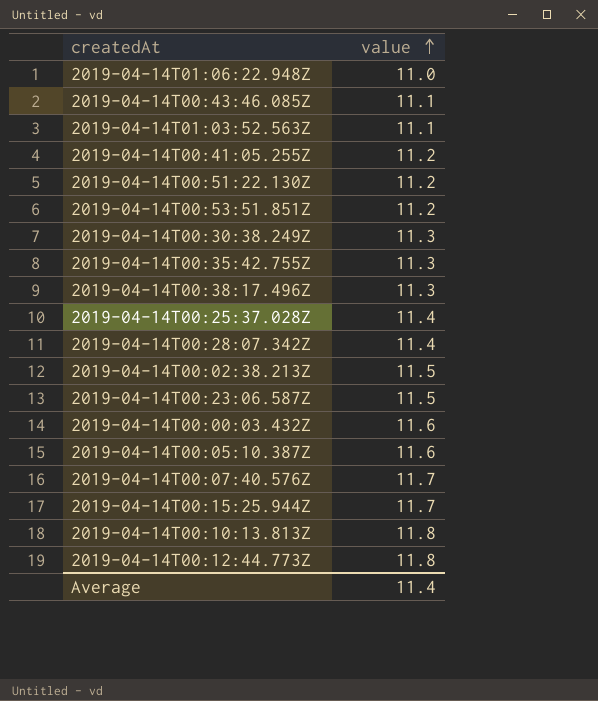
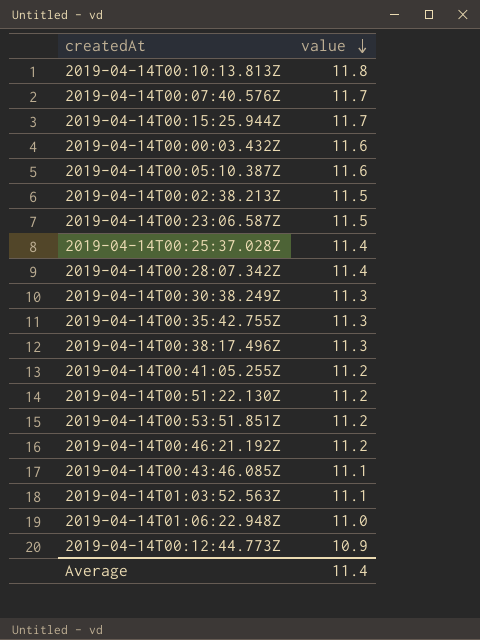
row order: value ascending -> value descending
row 2019-04-14T00:46:21.192Z: none -> 11.2
2019-04-14T00:12:44.773Z | value: 11.8 -> 10.9

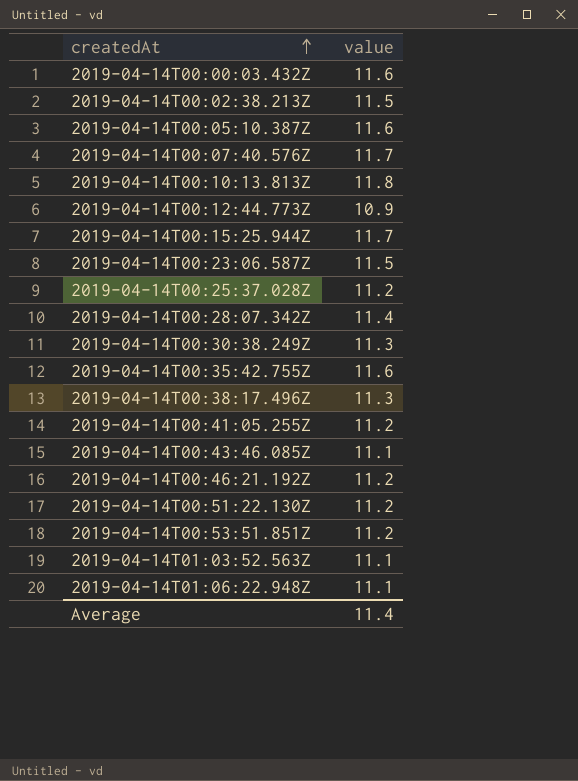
row order: value descending -> createdAt ascending
2019-04-14T00:25:37.028Z | value: 11.4 -> 11.2
2019-04-14T00:35:42.755Z | value: 11.3 -> 11.6
2019-04-14T01:06:22.948Z | value: 11.0 -> 11.1

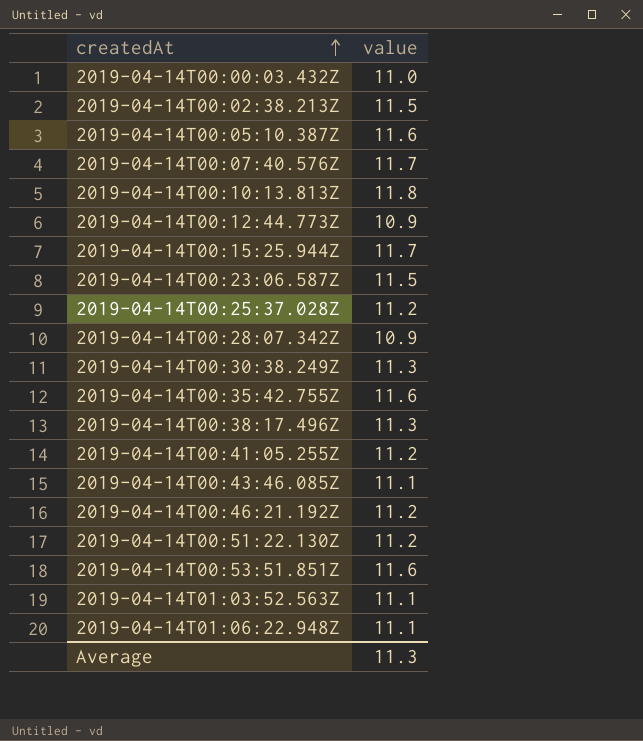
2019-04-14T00:00:03.432Z | value: 11.6 -> 11.0
2019-04-14T00:28:07.342Z | value: 11.4 -> 10.9
2019-04-14T00:53:51.851Z | value: 11.2 -> 11.6
Average | value: 11.4 -> 11.3

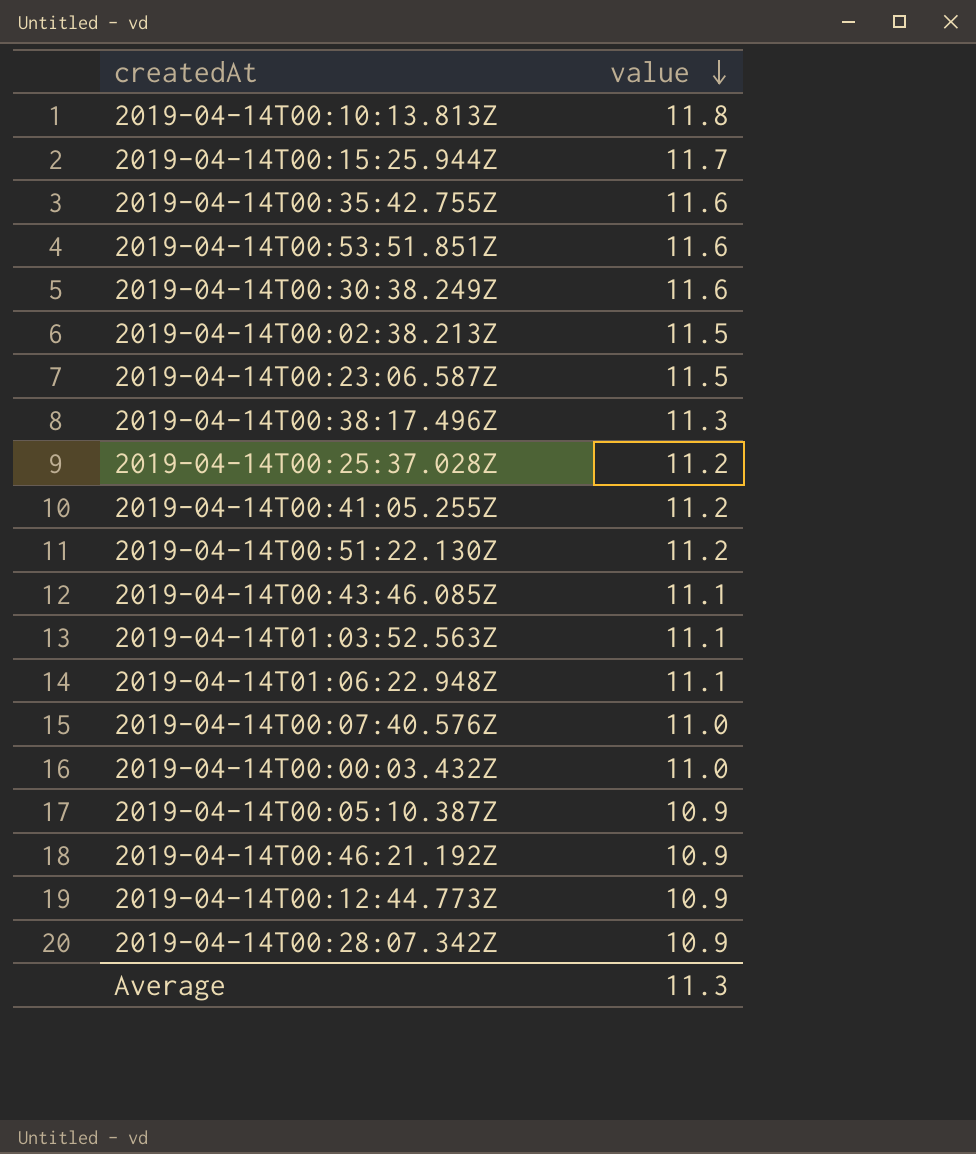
row order: createdAt ascending -> value descending
2019-04-14T00:30:38.249Z | value: 11.3 -> 11.6
2019-04-14T00:07:40.576Z | value: 11.7 -> 11.0
2019-04-14T00:05:10.387Z | value: 11.6 -> 10.9
2019-04-14T00:46:21.192Z | value: 11.2 -> 10.9

